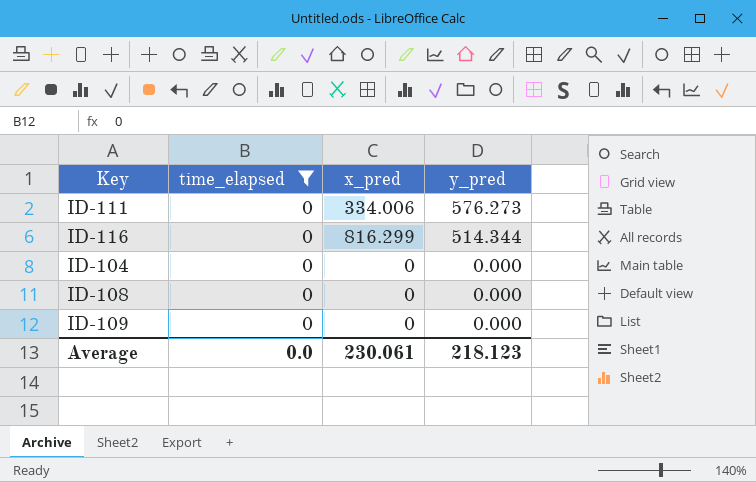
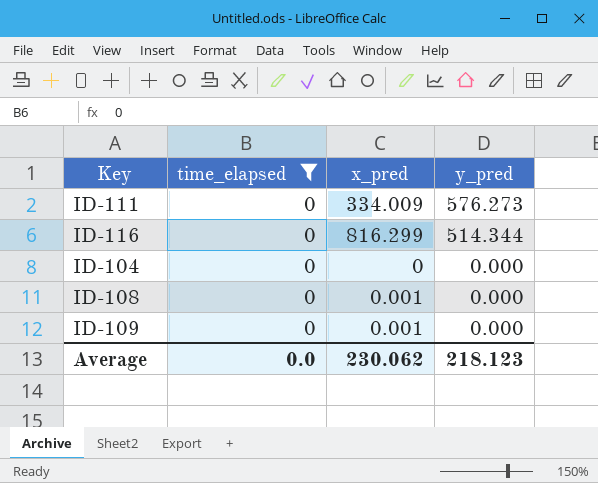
ID-111 | x_pred: 334.006 -> 334.009
ID-108 | x_pred: 0 -> 0.001
ID-109 | x_pred: 0 -> 0.001
Average | x_pred: 230.061 -> 230.062

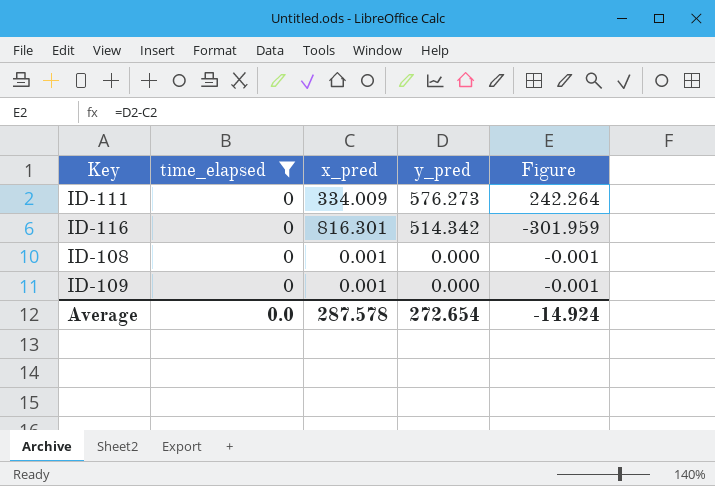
column Figure | formula: none -> [y_pred] - [x_pred]
row ID-104: 0 | 0 | 0.000 -> none
ID-116 | x_pred: 816.299 -> 816.301
ID-116 | y_pred: 514.344 -> 514.342
Average | x_pred: 230.062 -> 287.578
Average | y_pred: 218.123 -> 272.654

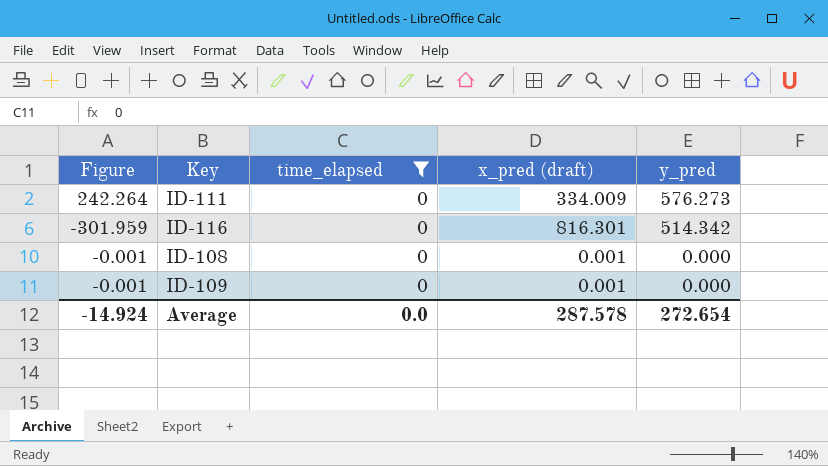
column Figure | position: 5 -> 1
column name: x_pred -> x_pred (draft)

